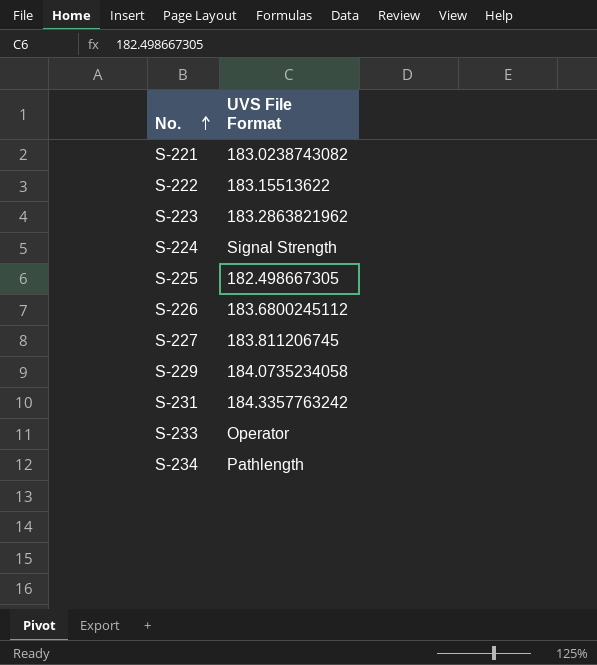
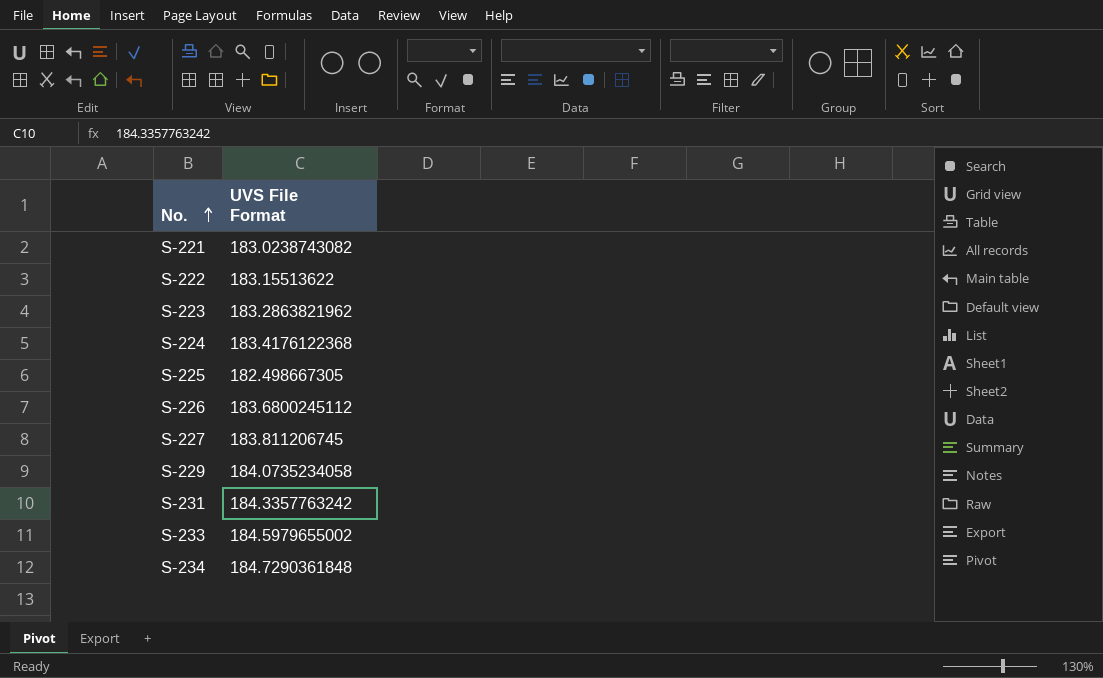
S-224 | UVS File Format: Signal Strength -> 183.4176122368
S-233 | UVS File Format: Operator -> 184.5979655002
S-234 | UVS File Format: Pathlength -> 184.7290361848

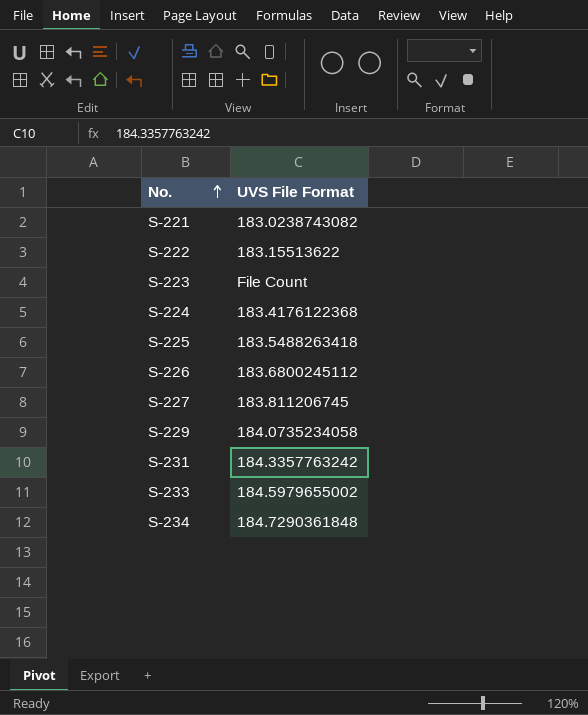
S-223 | UVS File Format: 183.2863821962 -> File Count
S-225 | UVS File Format: 182.498667305 -> 183.5488263418

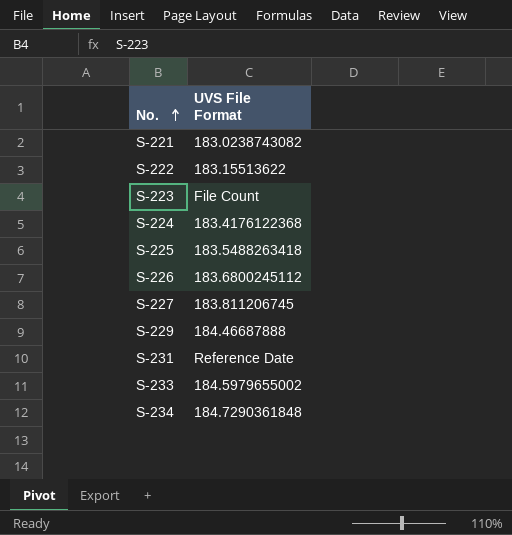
S-229 | UVS File Format: 184.0735234058 -> 184.46687888
S-231 | UVS File Format: 184.3357763242 -> Reference Date

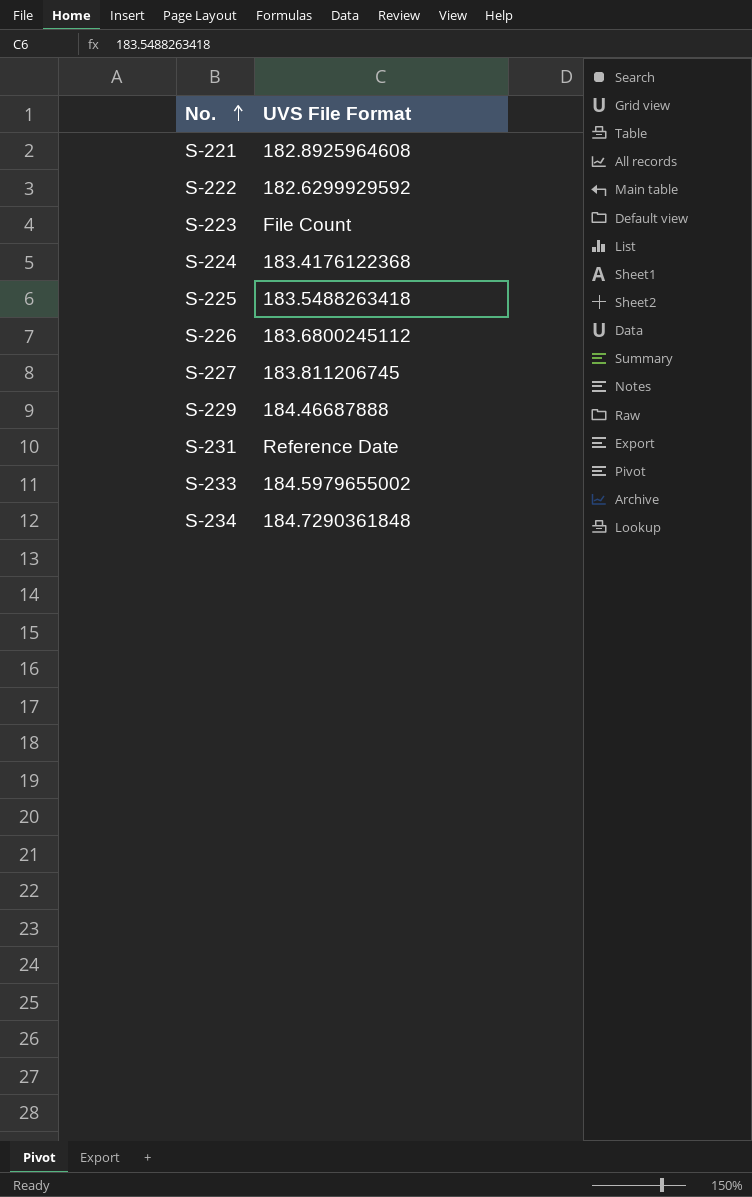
S-221 | UVS File Format: 183.0238743082 -> 182.8925964608
S-222 | UVS File Format: 183.15513622 -> 182.6299929592

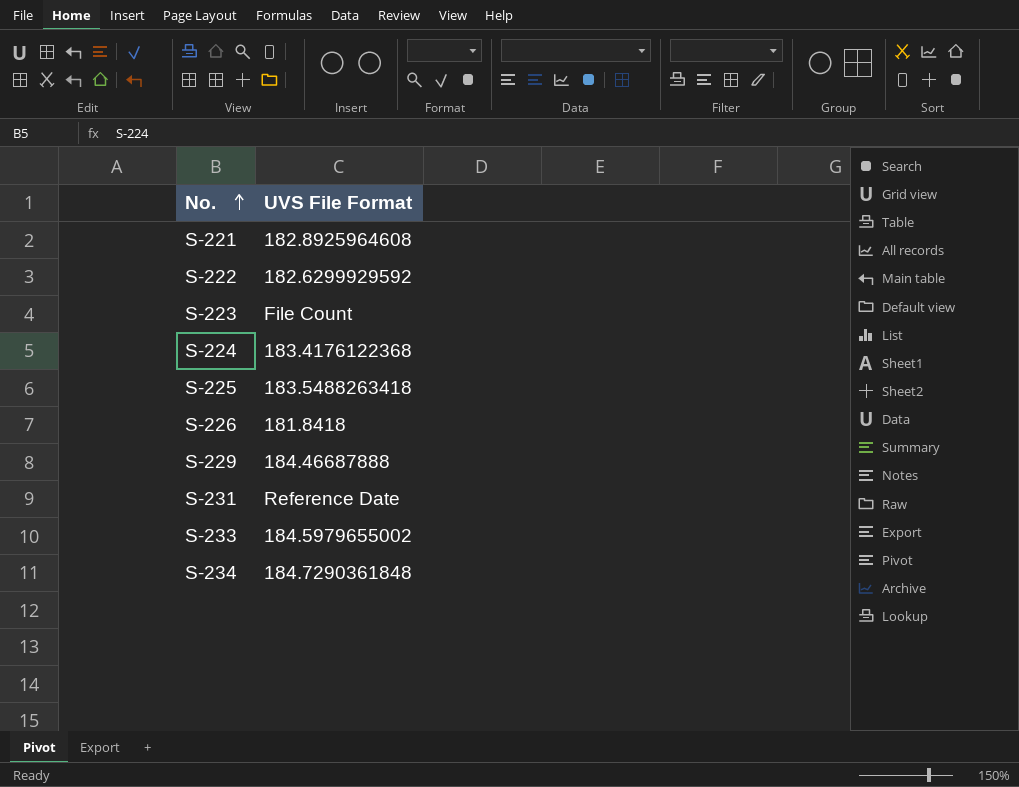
row S-227: 183.811206745 -> none
S-226 | UVS File Format: 183.6800245112 -> 181.8418

